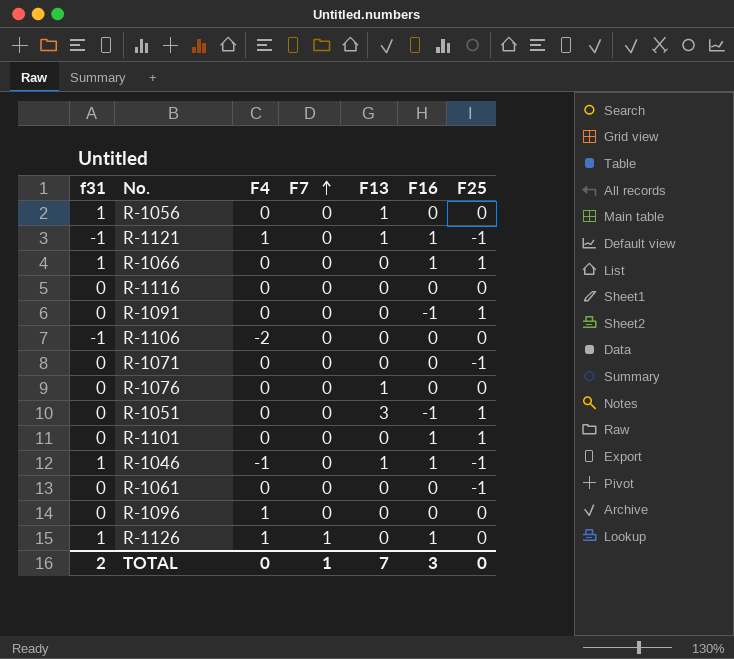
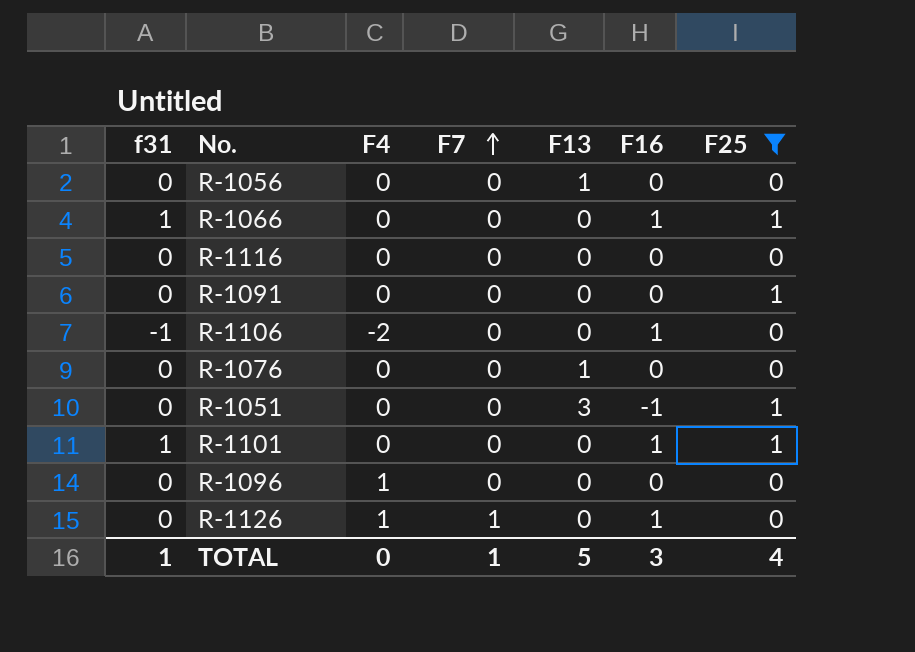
filter: none -> F25 != -1
R-1056 | f31: 1 -> 0
R-1091 | F16: -1 -> 0
R-1106 | F16: 0 -> 1
R-1101 | f31: 0 -> 1
R-1126 | f31: 1 -> 0
TOTAL | f31: 2 -> 1
TOTAL | F13: 7 -> 5
TOTAL | F25: 0 -> 4

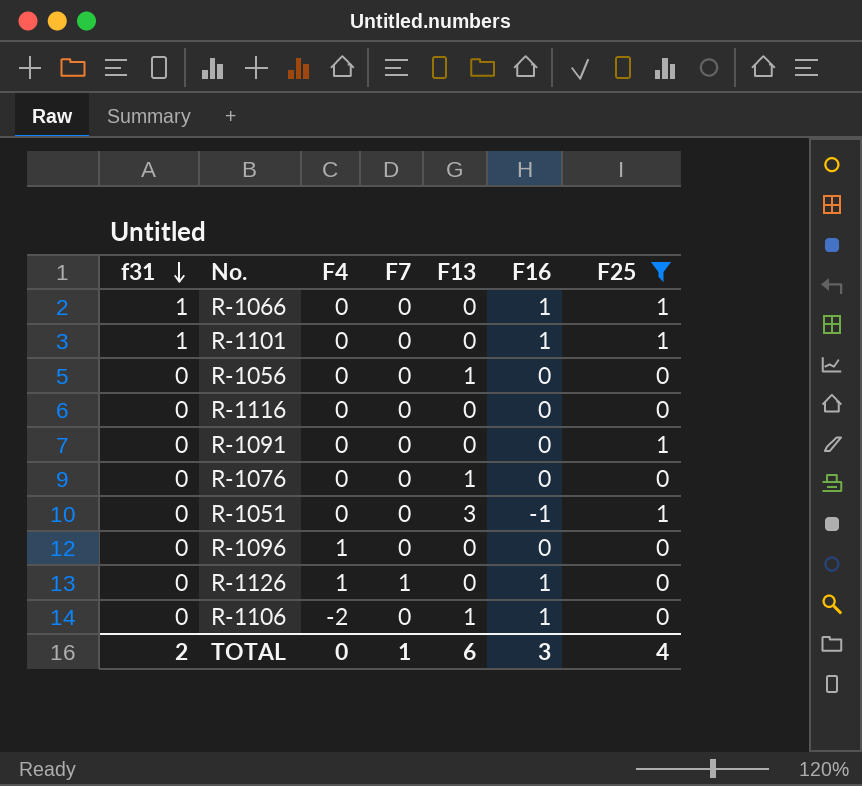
row order: F7 ascending -> f31 descending
R-1106 | f31: -1 -> 0
R-1106 | F13: 0 -> 1
TOTAL | f31: 1 -> 2
TOTAL | F13: 5 -> 6

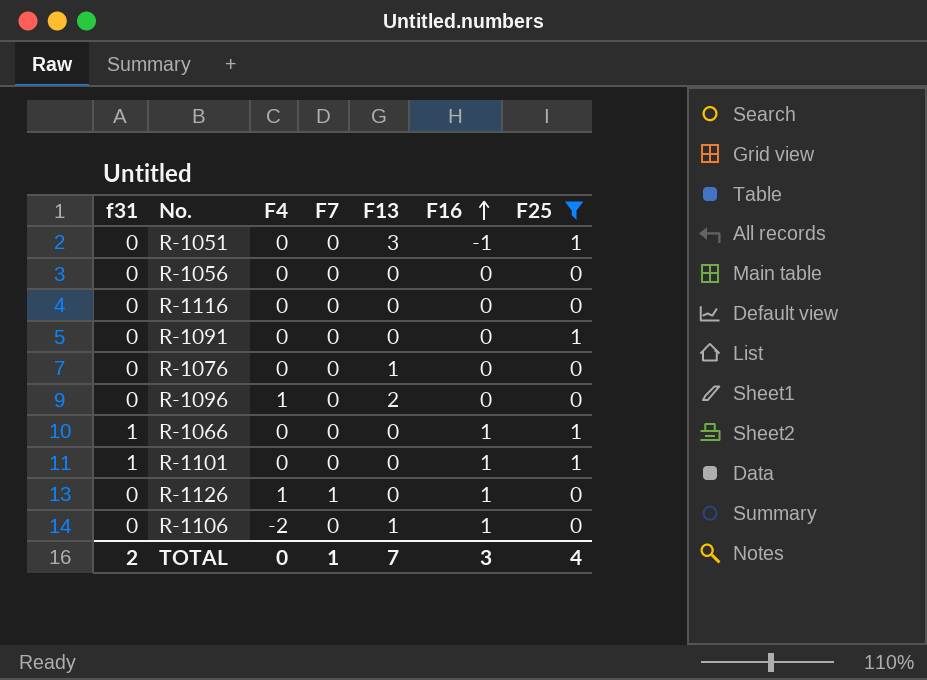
row order: f31 descending -> F16 ascending
R-1056 | F13: 1 -> 0
R-1096 | F13: 0 -> 2
TOTAL | F13: 6 -> 7

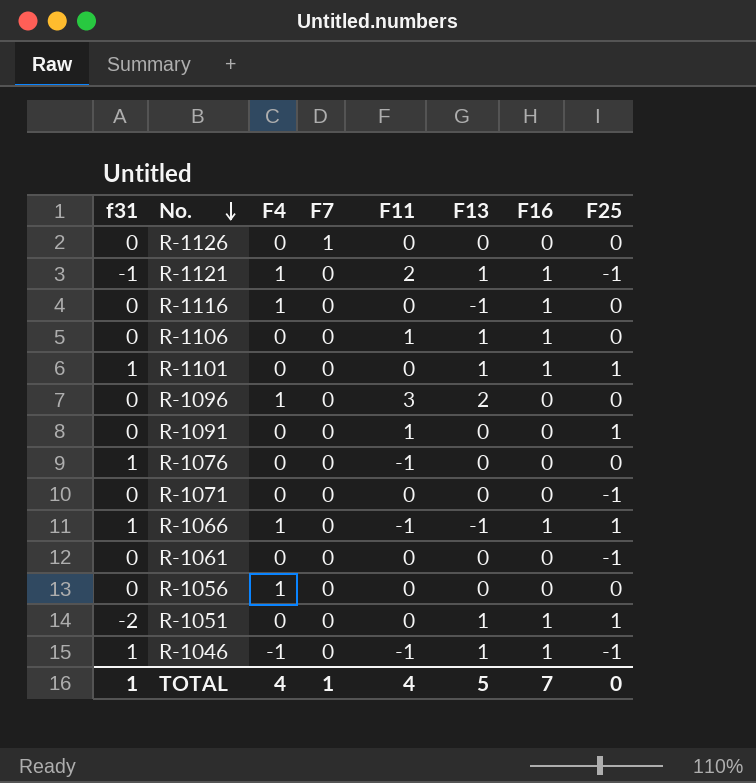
filter: F25 != -1 -> none
row order: F16 ascending -> No. descending
column F11 | position: none -> 5
R-1126 | F4: 1 -> 0
R-1126 | F16: 1 -> 0
R-1116 | F4: 0 -> 1
R-1116 | F13: 0 -> -1
R-1116 | F16: 0 -> 1
R-1106 | F4: -2 -> 0
R-1101 | F13: 0 -> 1
R-1076 | f31: 0 -> 1
R-1076 | F13: 1 -> 0
R-1066 | F4: 0 -> 1
R-1066 | F13: 0 -> -1
R-1056 | F4: 0 -> 1
R-1051 | f31: 0 -> -2
R-1051 | F13: 3 -> 1
R-1051 | F16: -1 -> 1
TOTAL | f31: 2 -> 1
TOTAL | F4: 0 -> 4
TOTAL | F13: 7 -> 5
TOTAL | F16: 3 -> 7
TOTAL | F25: 4 -> 0

